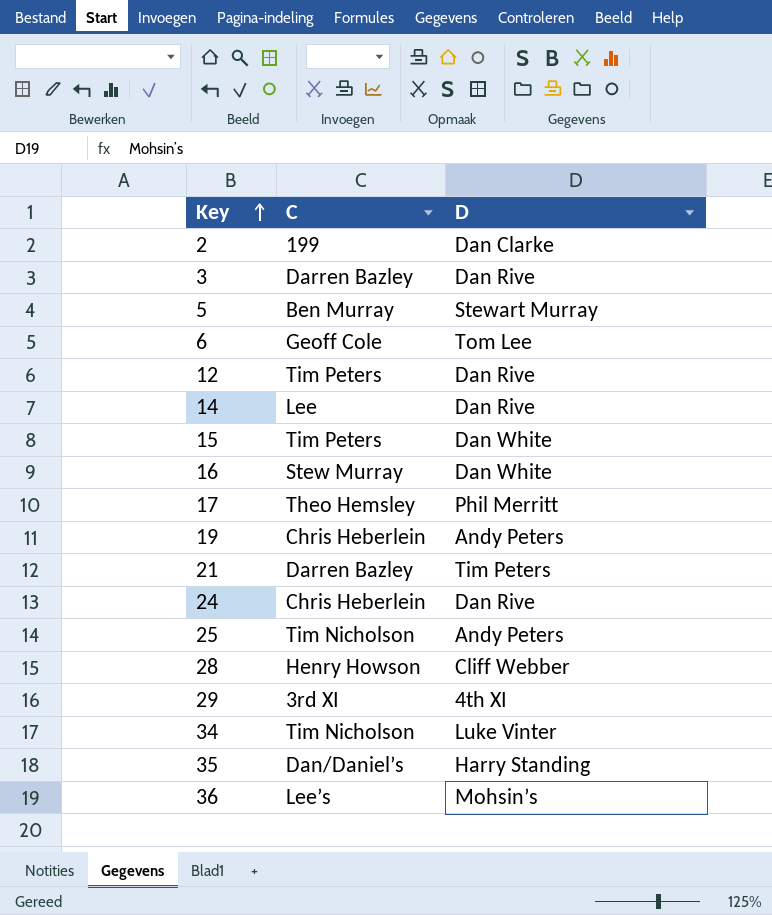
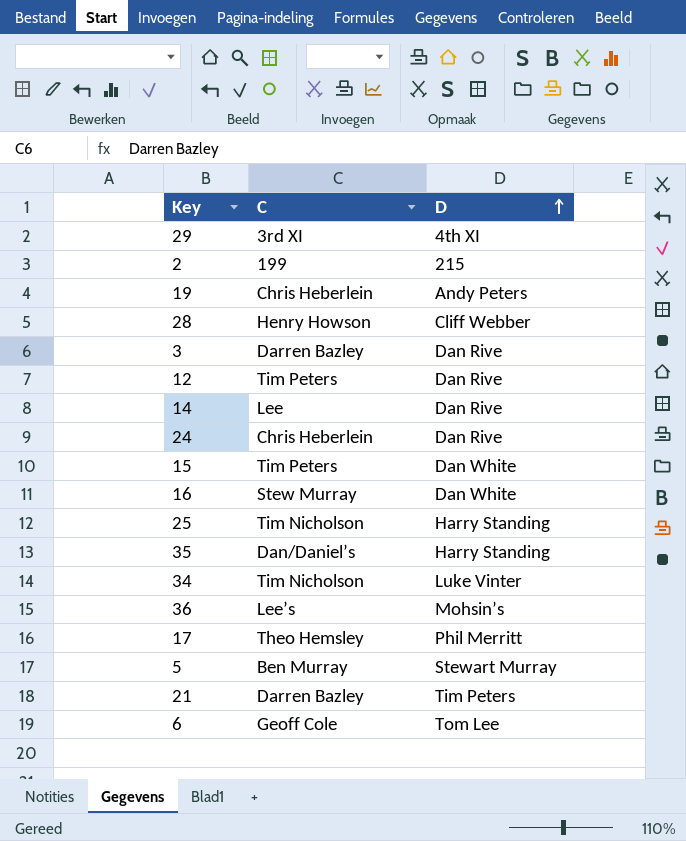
row order: Key ascending -> D ascending
2 | D: Dan Clarke -> 215
25 | D: Andy Peters -> Harry Standing

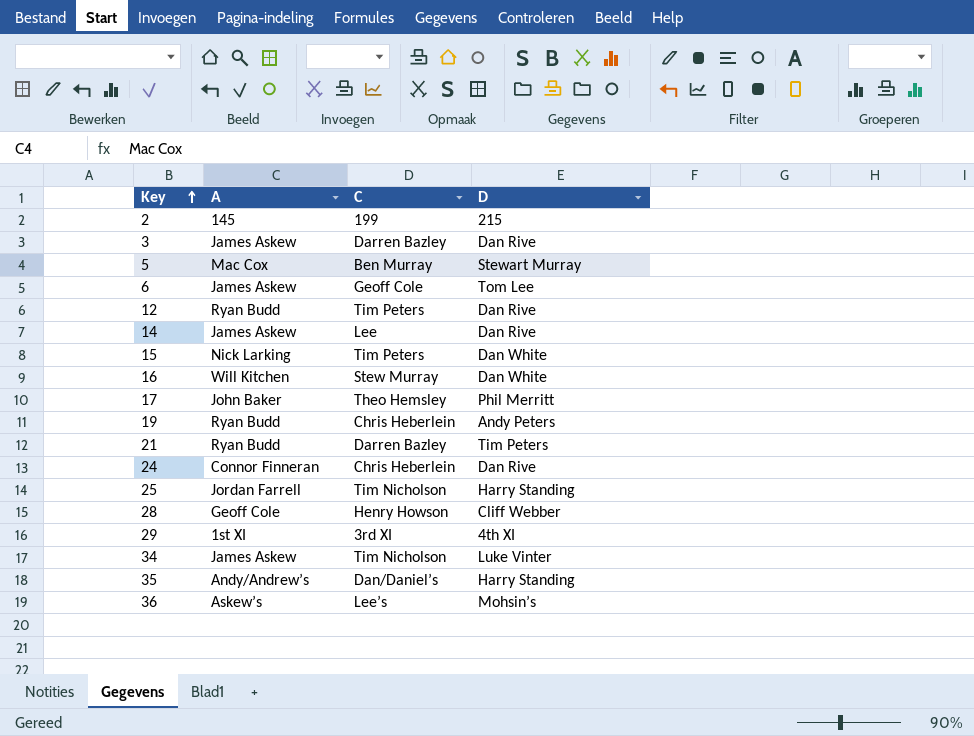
row order: D ascending -> Key ascending
column A | position: none -> 2

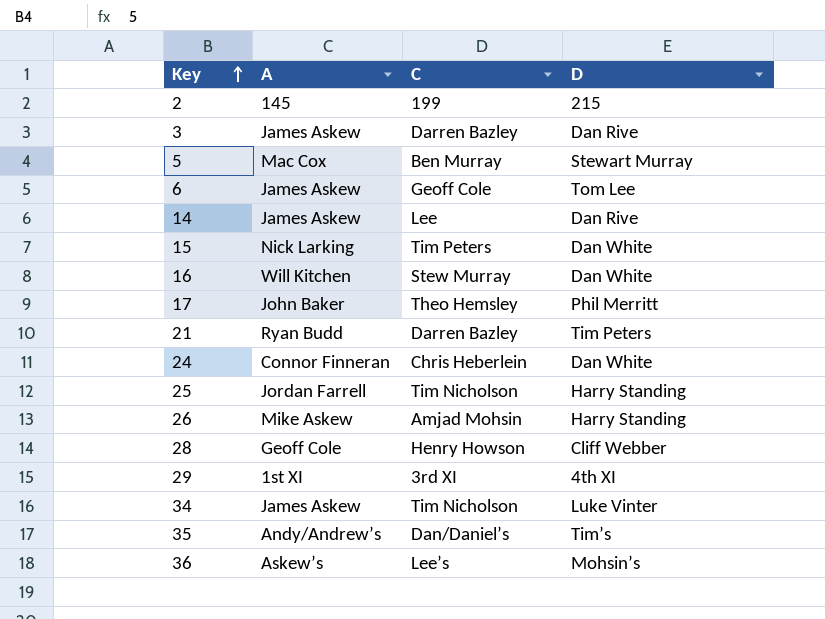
row 12: Ryan Budd | Tim Peters | Dan Rive -> none
row 19: Ryan Budd | Chris Heberlein | Andy Peters -> none
24 | D: Dan Rive -> Dan White
row 26: none -> Mike Askew | Amjad Mohsin | Harry Standing
35 | D: Harry Standing -> Tim’s

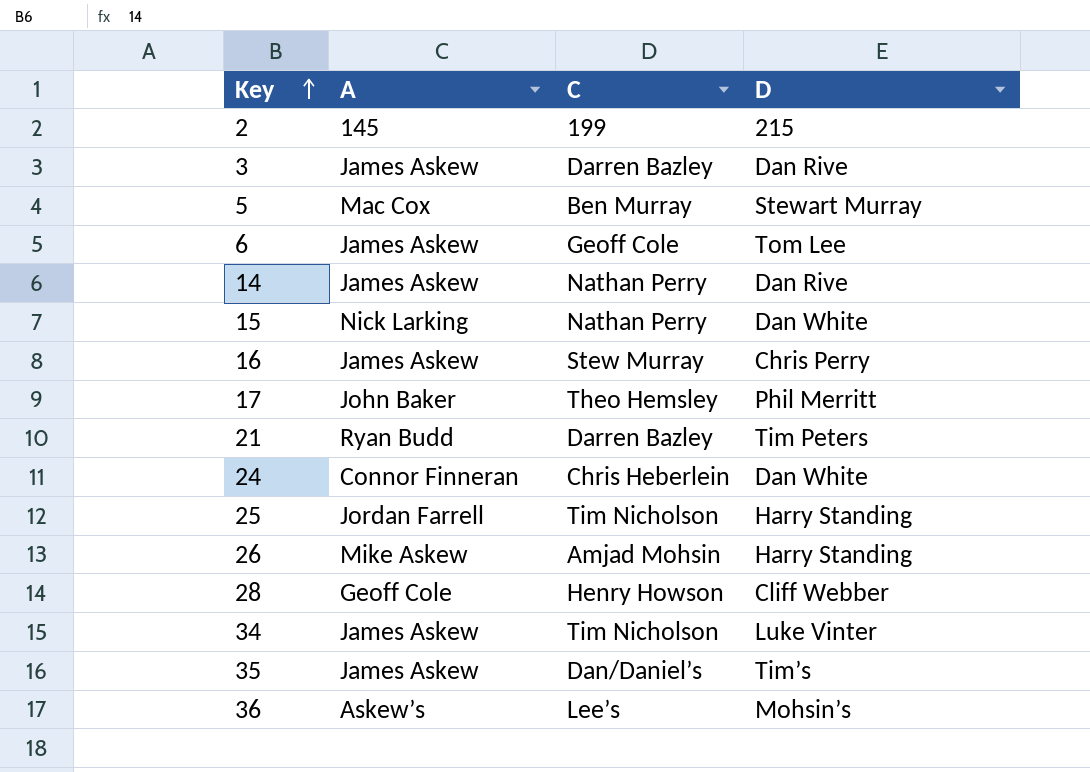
row 29: 1st XI | 3rd XI | 4th XI -> none
14 | C: Lee -> Nathan Perry
15 | C: Tim Peters -> Nathan Perry
16 | A: Will Kitchen -> James Askew
16 | D: Dan White -> Chris Perry
35 | A: Andy/Andrew’s -> James Askew

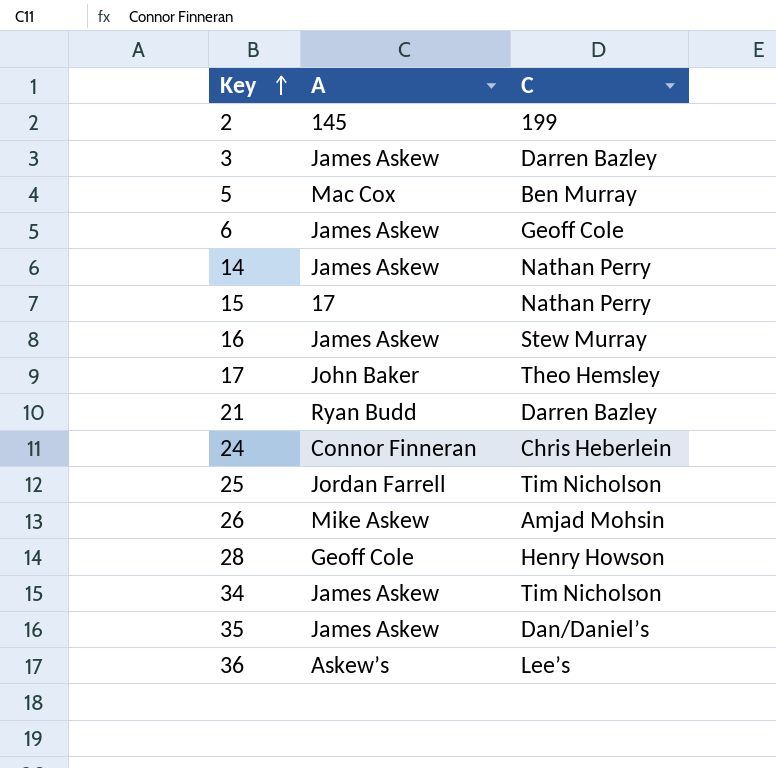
column D | position: 4 -> none
15 | A: Nick Larking -> 17

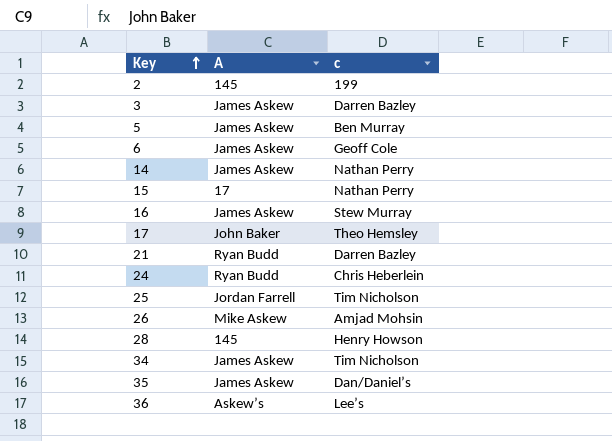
column name: C -> c
5 | A: Mac Cox -> James Askew
24 | A: Connor Finneran -> Ryan Budd
28 | A: Geoff Cole -> 145

